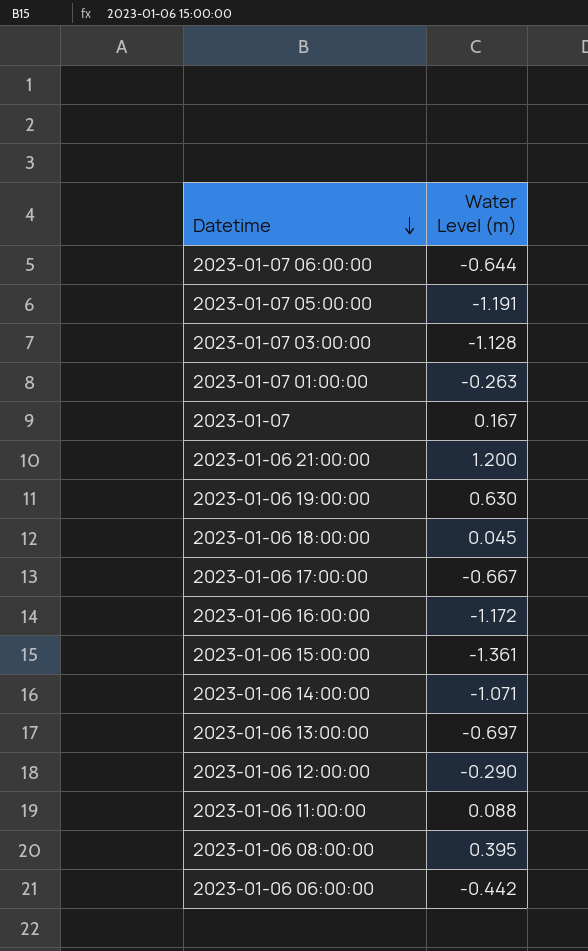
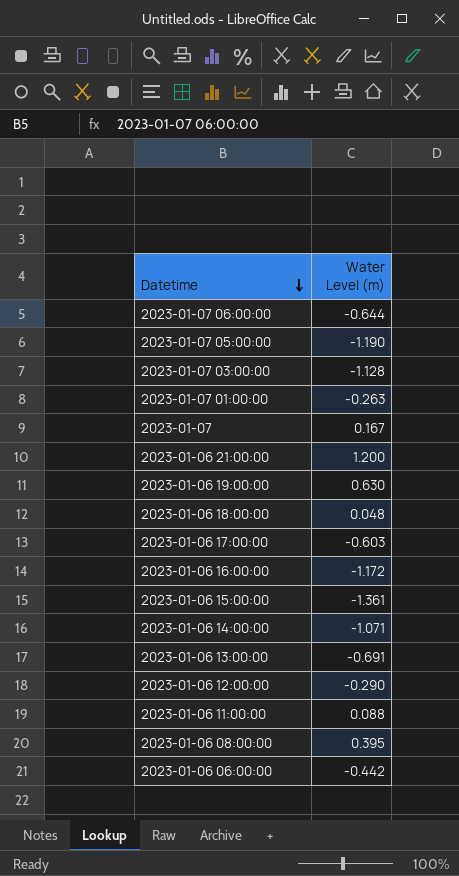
2023-01-07 05:00:00 | Water Level (m): -1.191 -> -1.190
2023-01-06 18:00:00 | Water Level (m): 0.045 -> 0.048
2023-01-06 17:00:00 | Water Level (m): -0.667 -> -0.603
2023-01-06 13:00:00 | Water Level (m): -0.697 -> -0.691

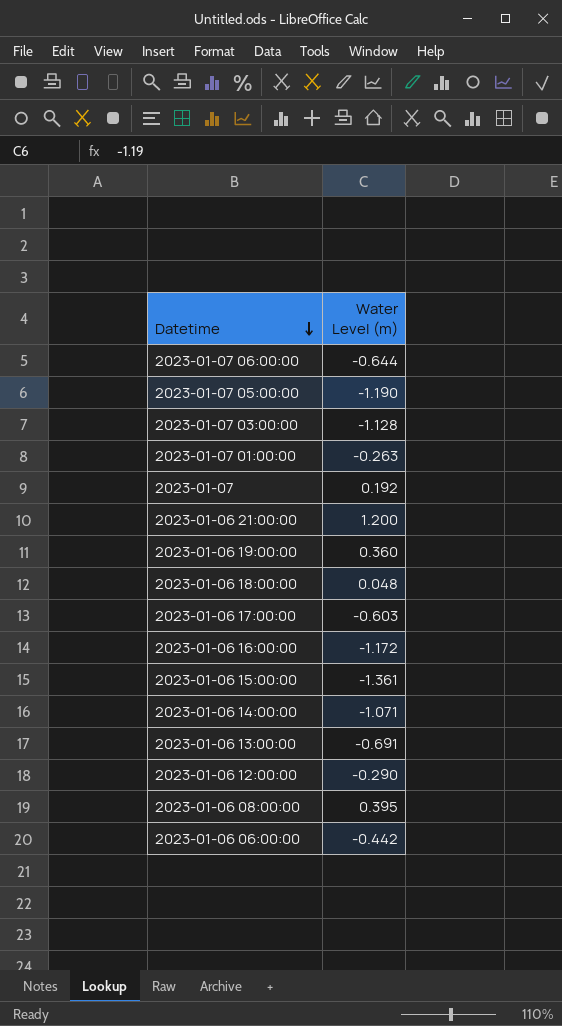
row 2023-01-06 11:00:00: 0.088 -> none
2023-01-07 | Water Level (m): 0.167 -> 0.192
2023-01-06 19:00:00 | Water Level (m): 0.630 -> 0.360

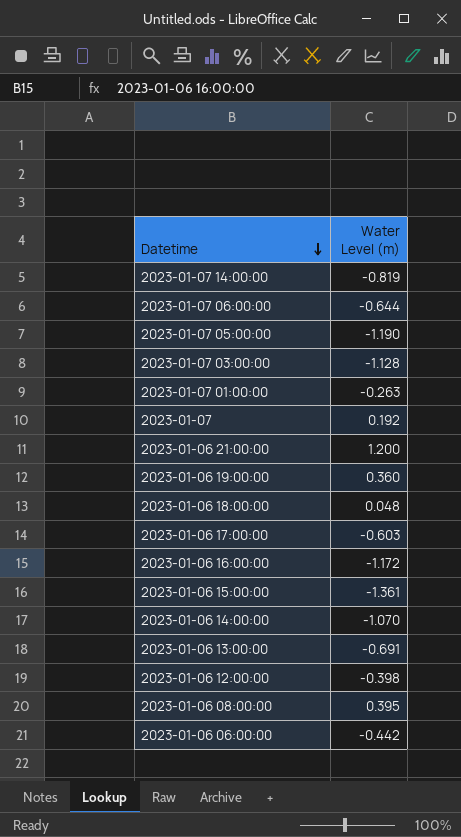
row 2023-01-07 14:00:00: none -> -0.819
2023-01-06 14:00:00 | Water Level (m): -1.071 -> -1.070
2023-01-06 12:00:00 | Water Level (m): -0.290 -> -0.398

